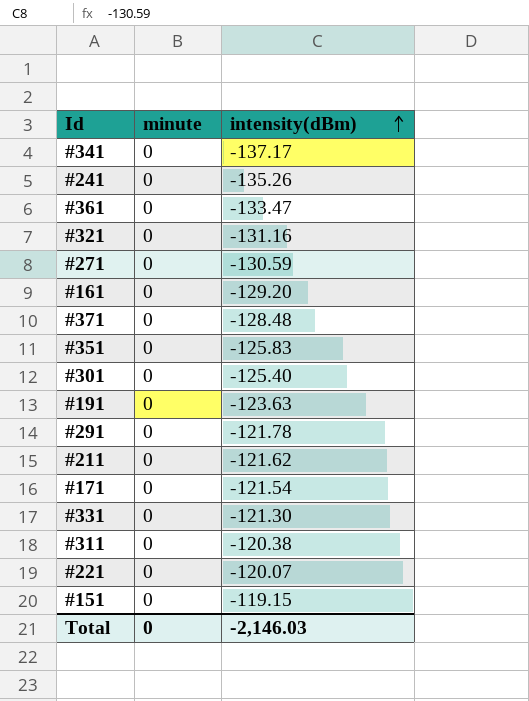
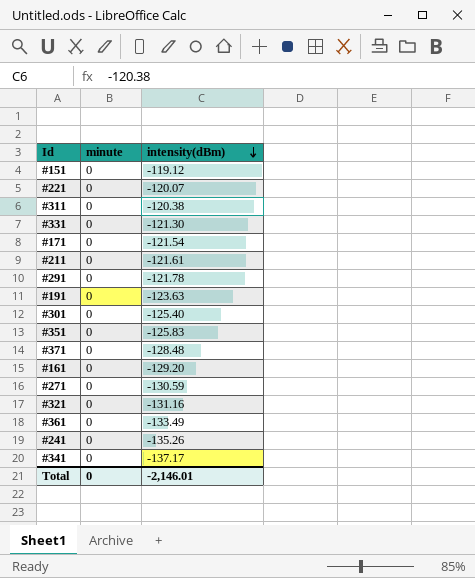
row order: intensity(dBm) ascending -> intensity(dBm) descending
#151 | intensity(dBm): -119.15 -> -119.12
#211 | intensity(dBm): -121.62 -> -121.61
#361 | intensity(dBm): -133.47 -> -133.49
Total | intensity(dBm): -2,146.03 -> -2,146.01

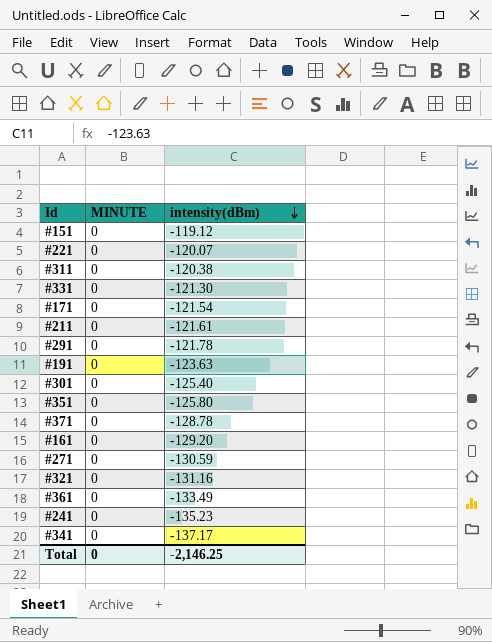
column name: minute -> MINUTE
#351 | intensity(dBm): -125.83 -> -125.80
#371 | intensity(dBm): -128.48 -> -128.78
#241 | intensity(dBm): -135.26 -> -135.23
Total | intensity(dBm): -2,146.01 -> -2,146.25

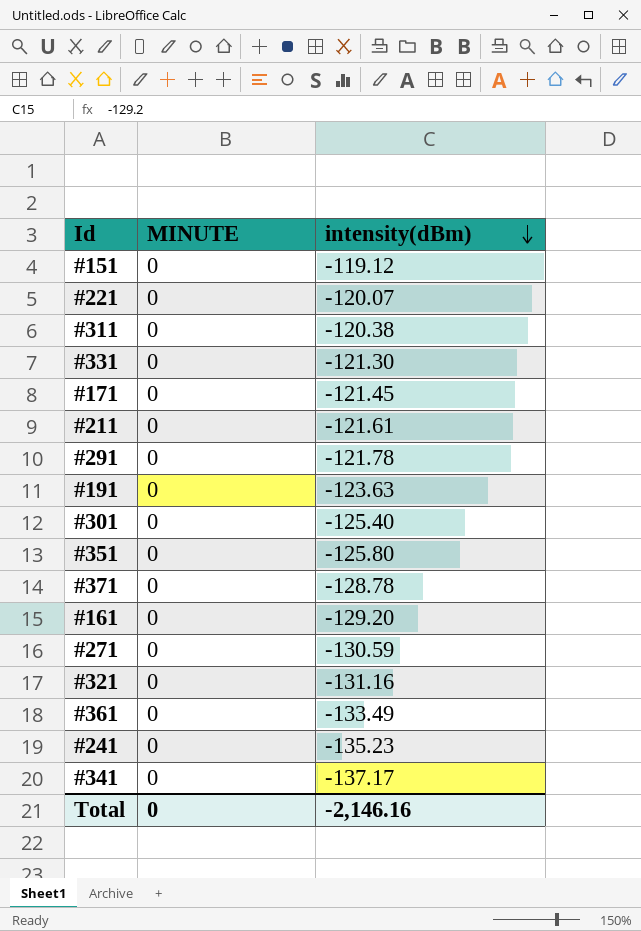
#171 | intensity(dBm): -121.54 -> -121.45
Total | intensity(dBm): -2,146.25 -> -2,146.16

